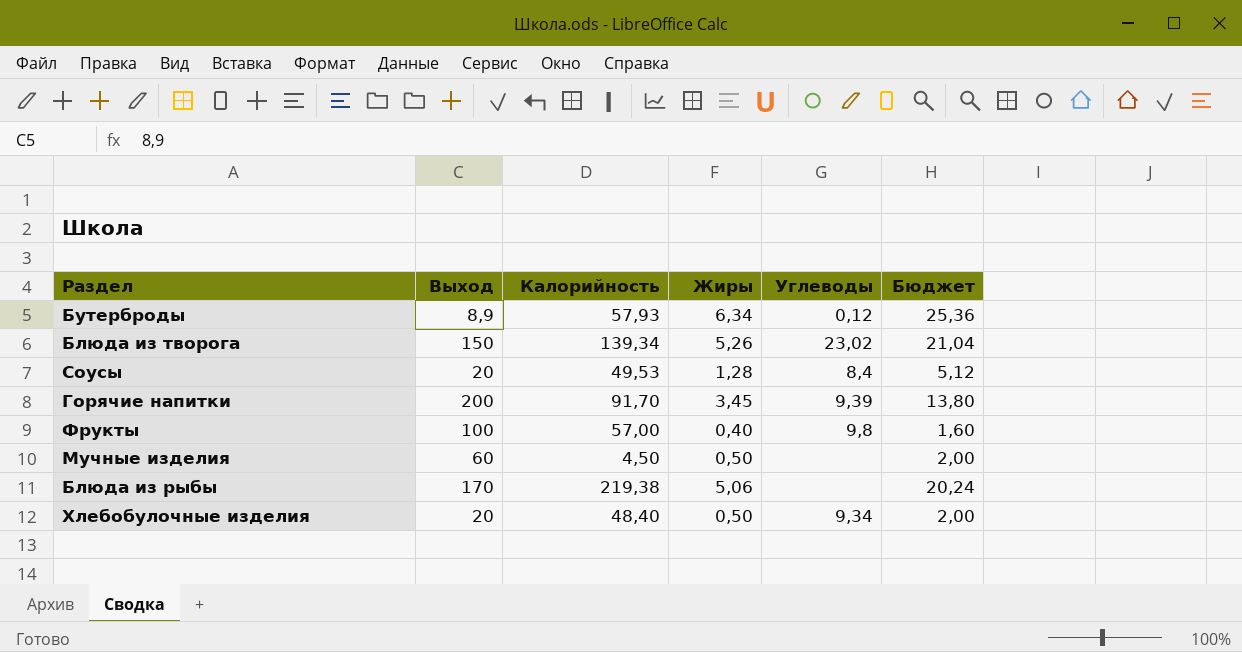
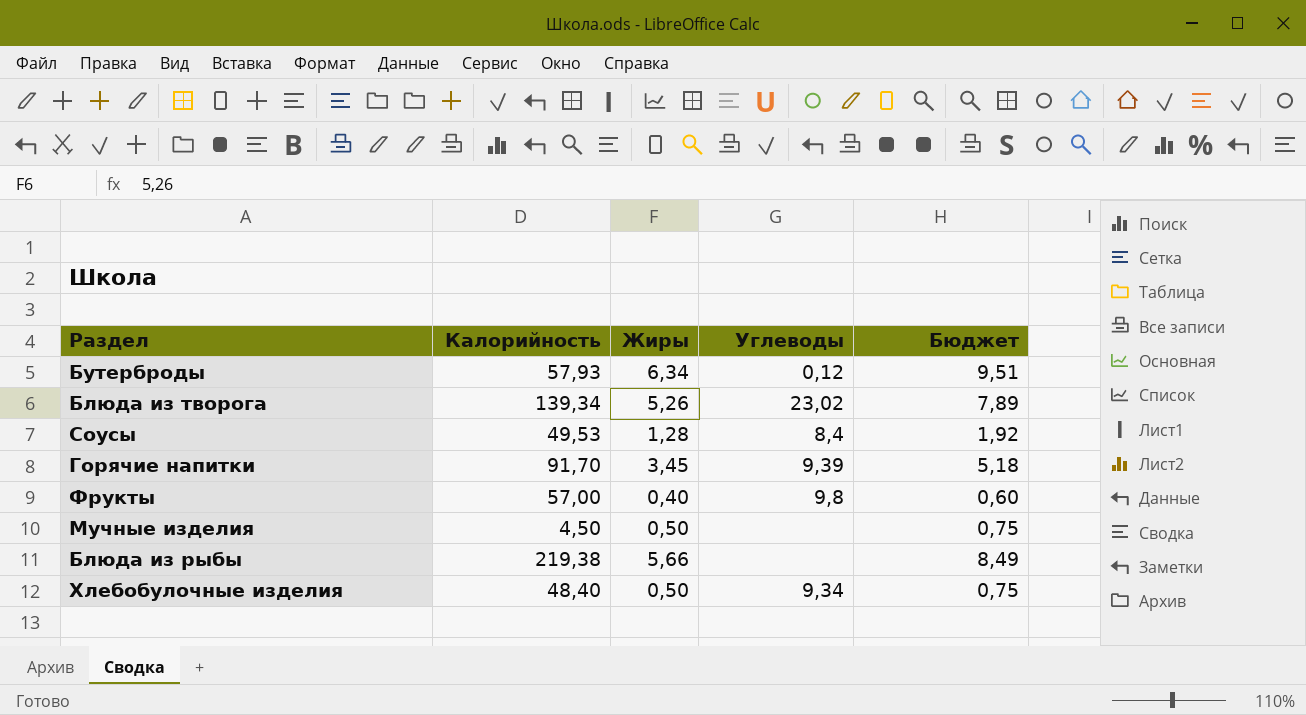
column Выход | position: 2 -> none
column Бюджет | formula: [Жиры] * 4 -> [Жиры] * 1,5
Блюда из рыбы | Жиры: 5,06 -> 5,66

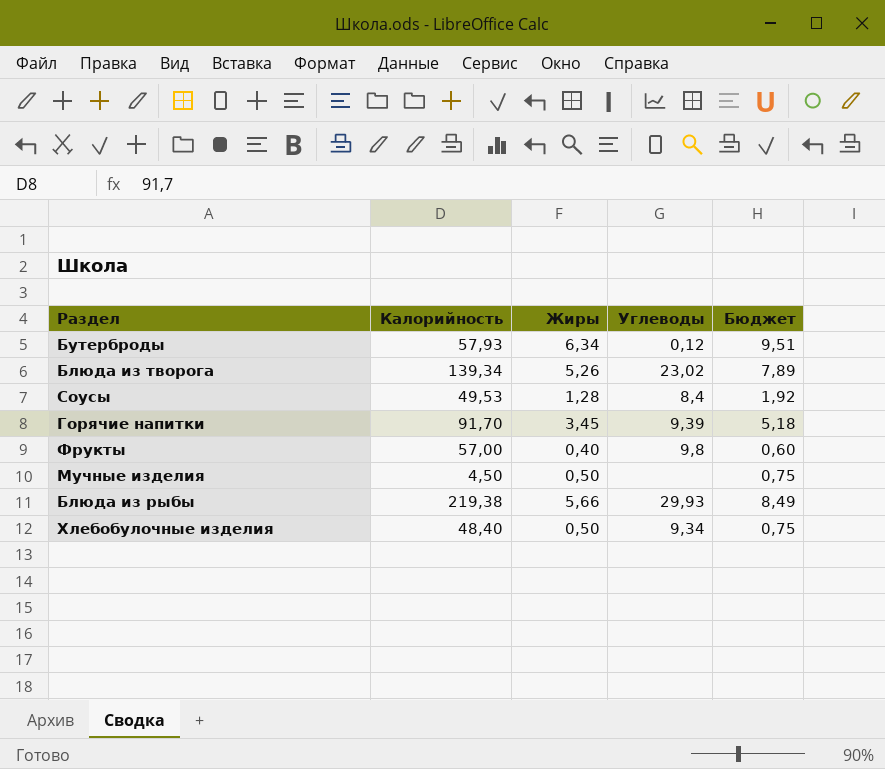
Блюда из рыбы | Углеводы: none -> 29,93

